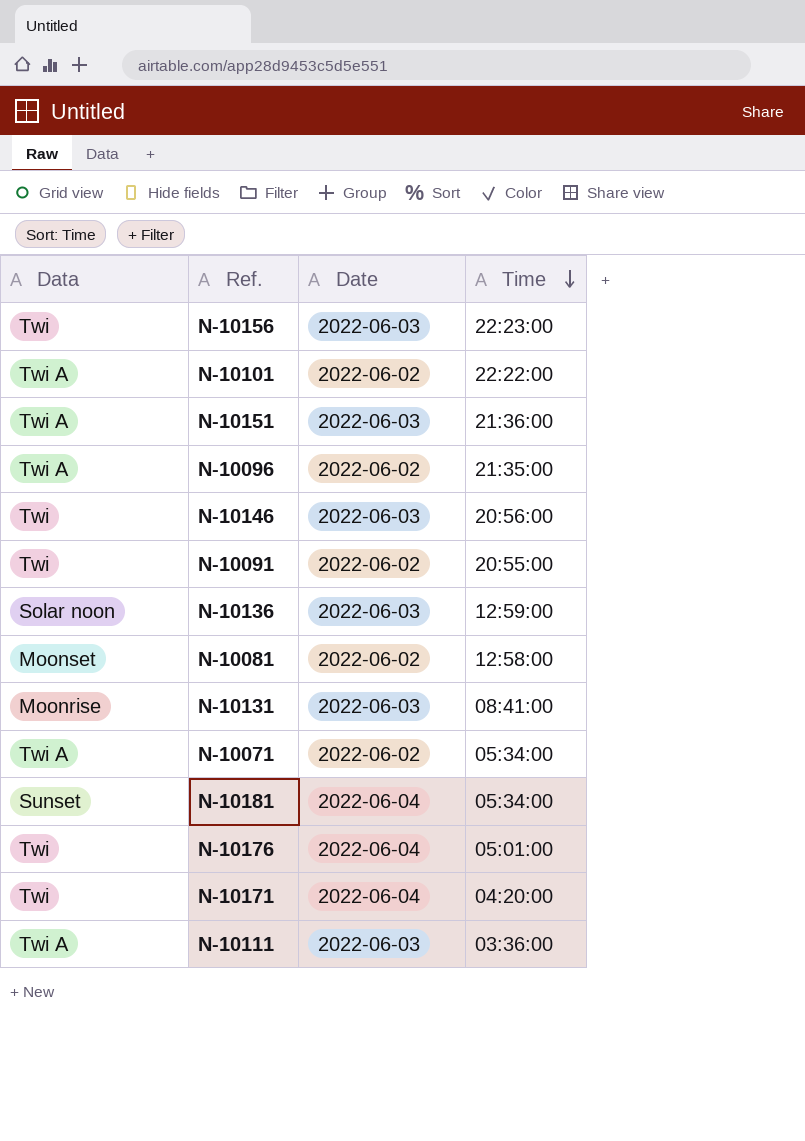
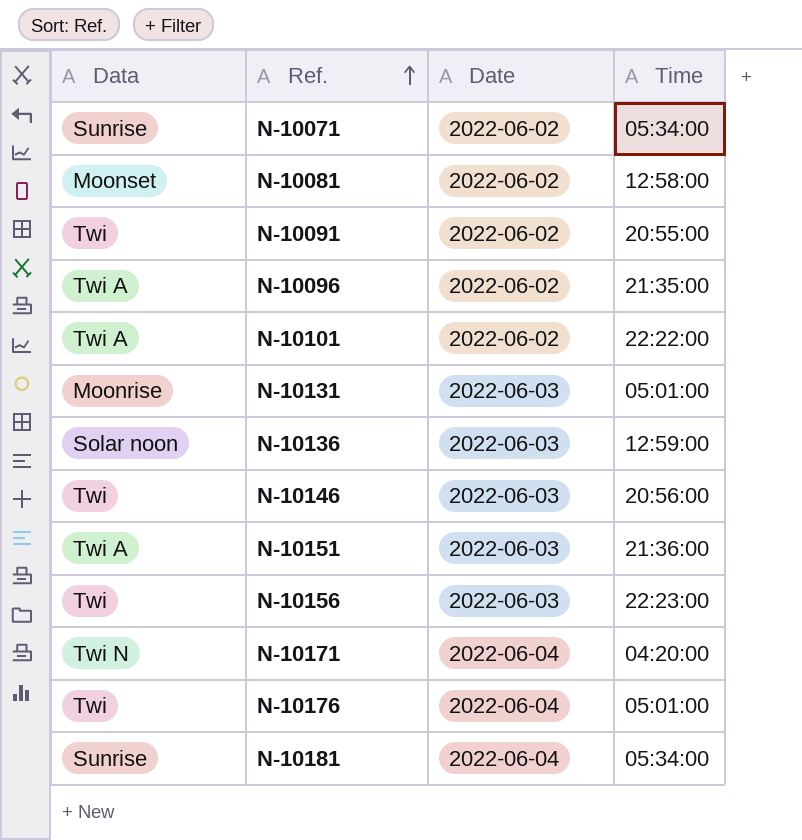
row order: Time descending -> Ref. ascending
row N-10111: Twi A | 2022-06-03 | 03:36:00 -> none
N-10071 | Data: Twi A -> Sunrise
N-10131 | Time: 08:41:00 -> 05:01:00
N-10171 | Data: Twi -> Twi N
N-10181 | Data: Sunset -> Sunrise

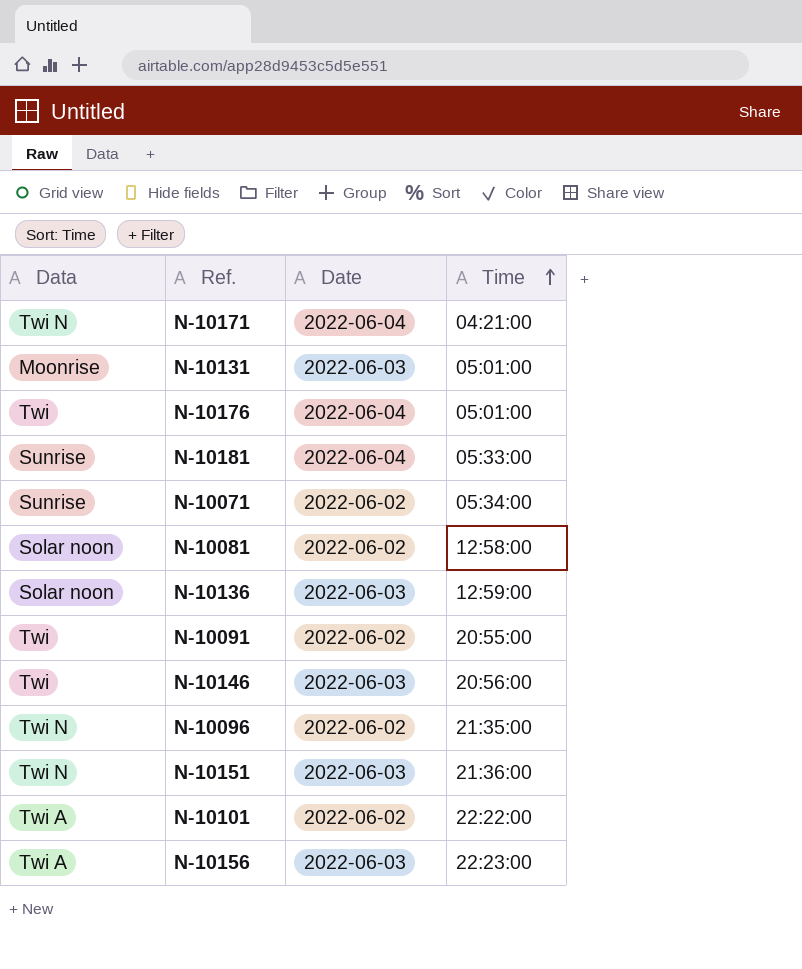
row order: Ref. ascending -> Time ascending
N-10171 | Time: 04:20:00 -> 04:21:00
N-10181 | Time: 05:34:00 -> 05:33:00
N-10081 | Data: Moonset -> Solar noon
N-10096 | Data: Twi A -> Twi N
N-10151 | Data: Twi A -> Twi N
N-10156 | Data: Twi -> Twi A

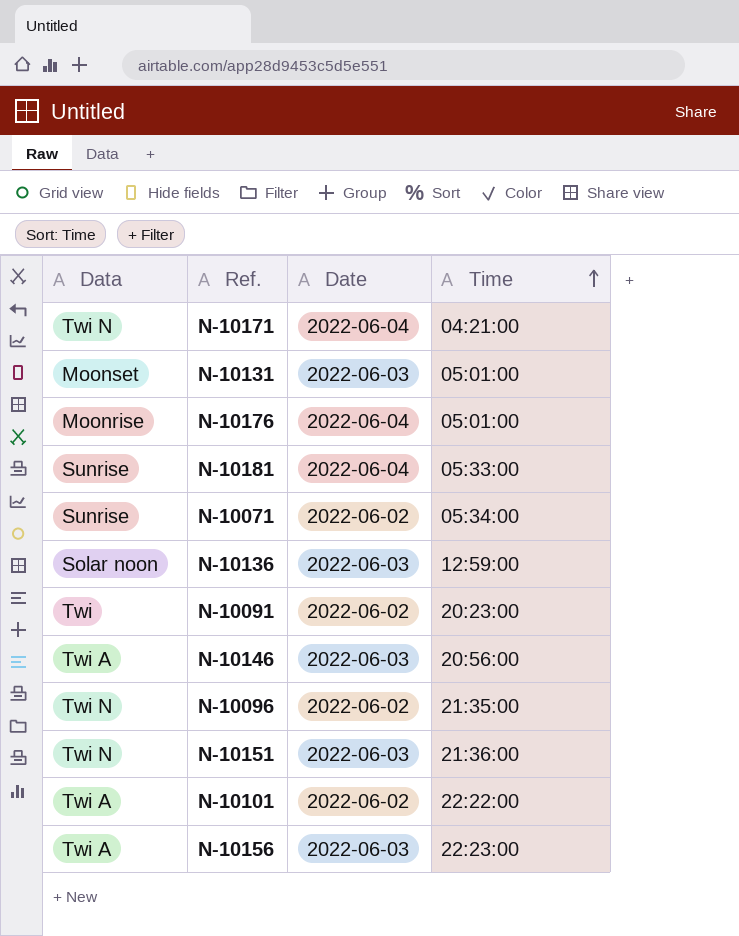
row N-10081: Solar noon | 2022-06-02 | 12:58:00 -> none
N-10131 | Data: Moonrise -> Moonset
N-10176 | Data: Twi -> Moonrise
N-10091 | Time: 20:55:00 -> 20:23:00
N-10146 | Data: Twi -> Twi A

